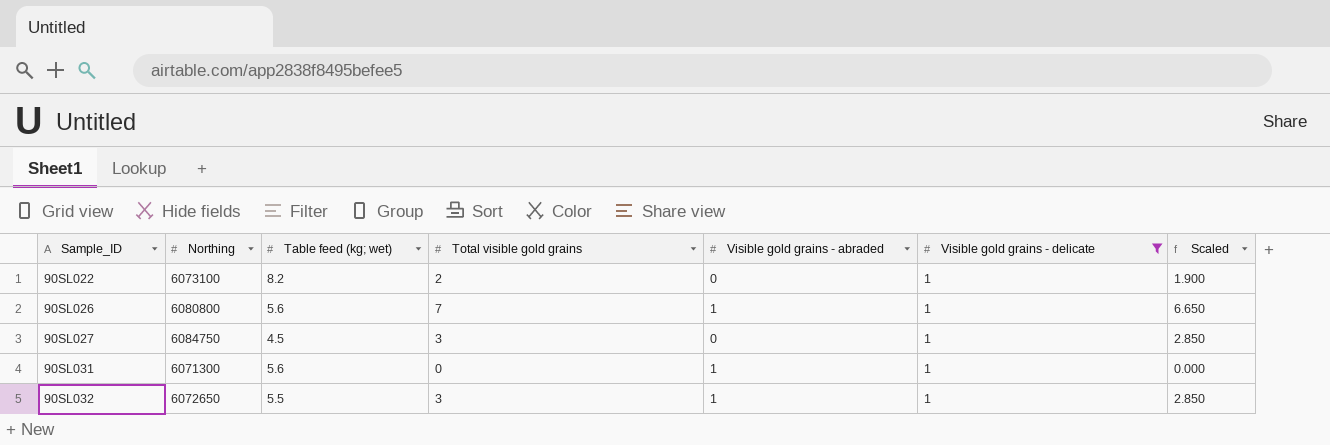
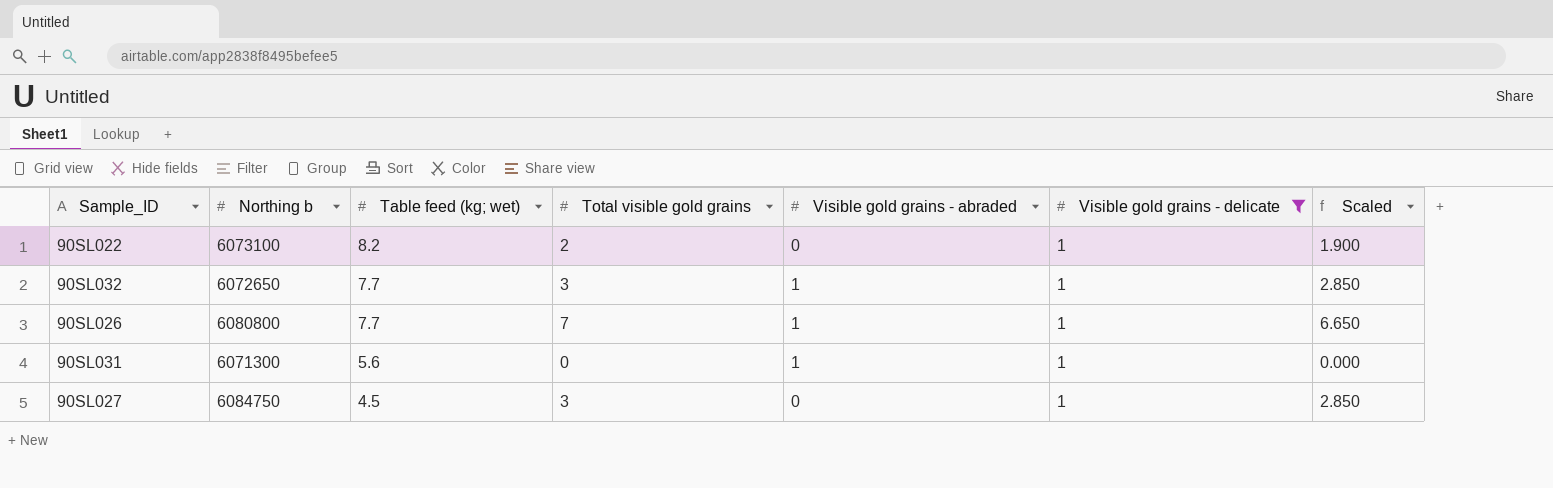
row order: Sample_ID ascending -> Table feed (kg; wet) descending
column name: Northing -> Northing b
90SL032 | Table feed (kg; wet): 5.5 -> 7.7
90SL026 | Table feed (kg; wet): 5.6 -> 7.7

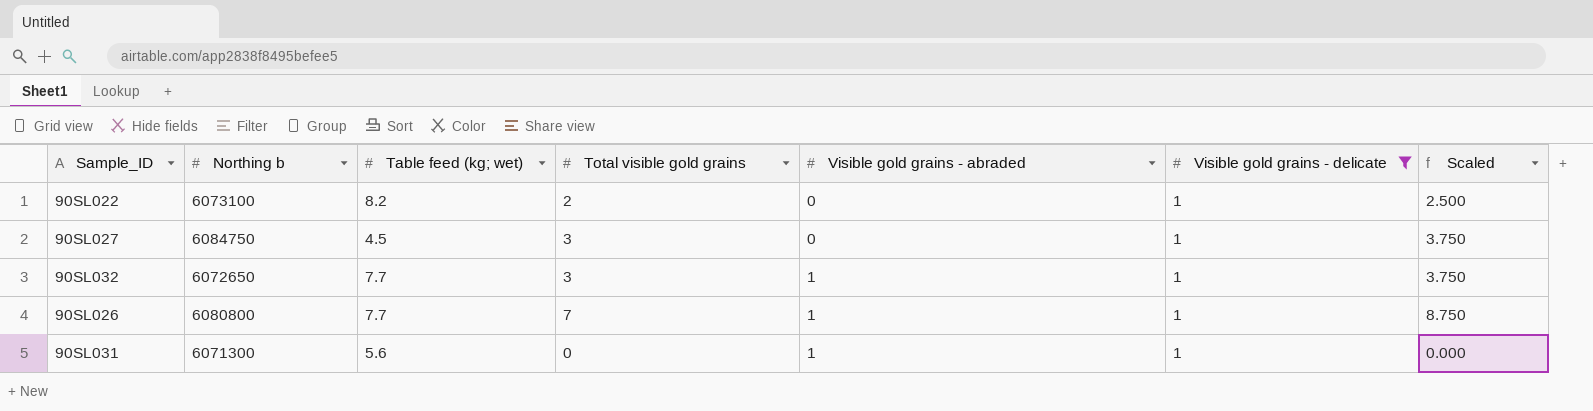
row order: Table feed (kg; wet) descending -> Visible gold grains - abraded ascending
column Scaled | formula: [Total visible gold grains] * 0.95 -> [Total visible gold grains] * 1.25

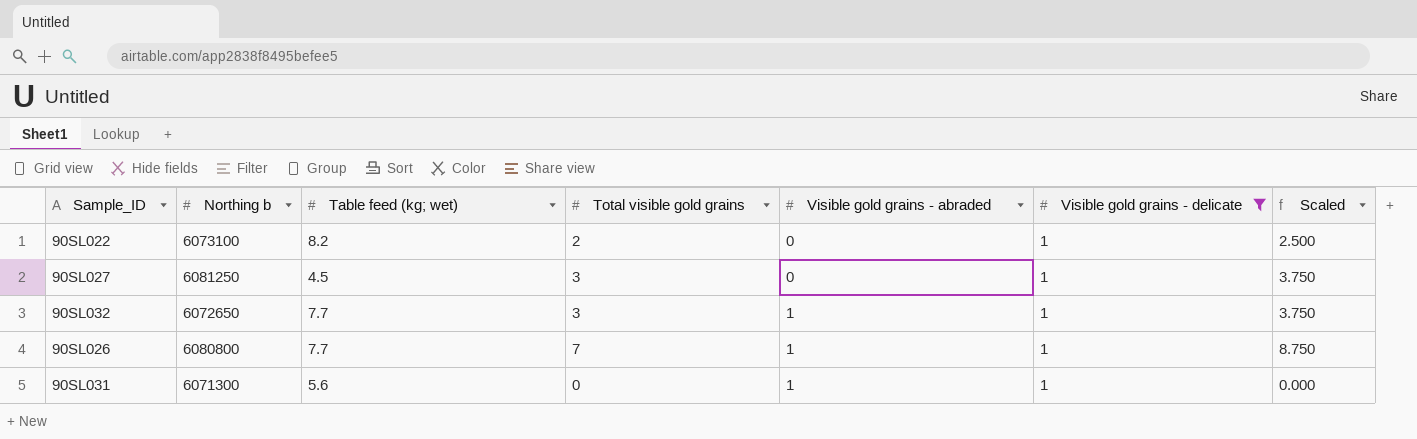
90SL027 | Northing b: 6084750 -> 6081250

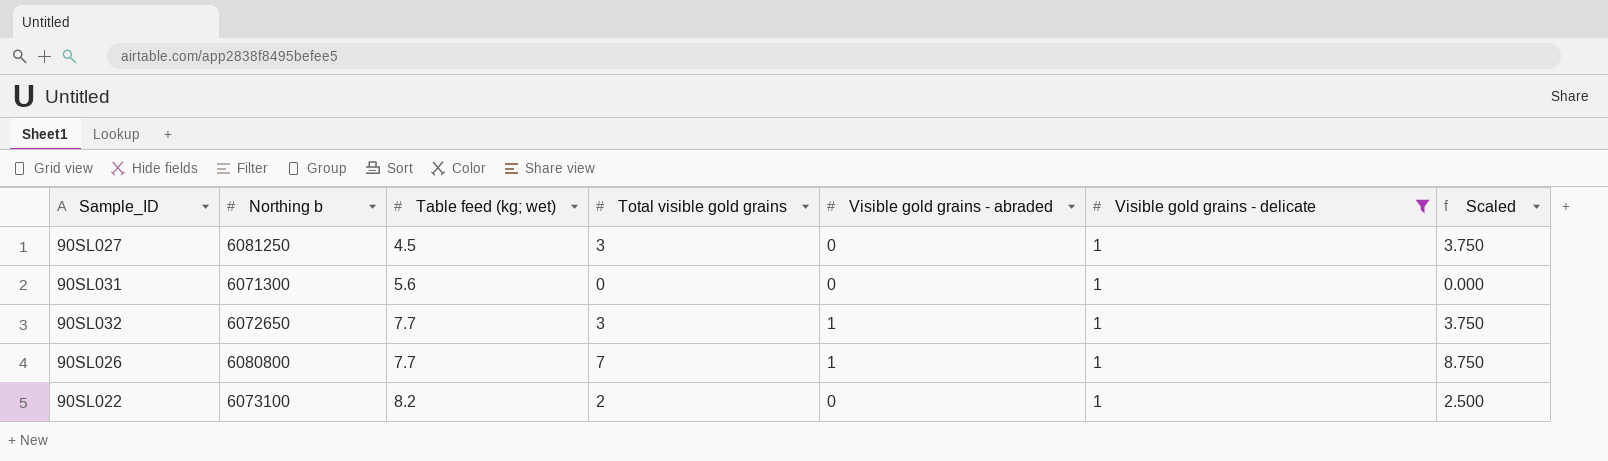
row order: Visible gold grains - abraded ascending -> Table feed (kg; wet) ascending
90SL031 | Visible gold grains - abraded: 1 -> 0

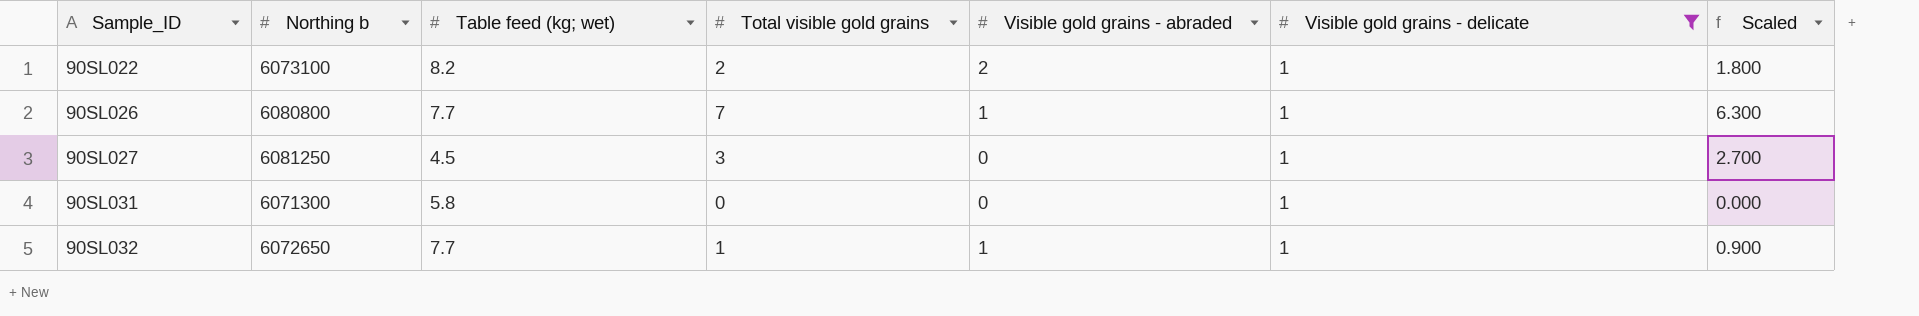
row order: Table feed (kg; wet) ascending -> Sample_ID ascending
column Scaled | formula: [Total visible gold grains] * 1.25 -> [Total visible gold grains] * 0.9
90SL022 | Visible gold grains - abraded: 0 -> 2
90SL031 | Table feed (kg; wet): 5.6 -> 5.8
90SL032 | Total visible gold grains: 3 -> 1

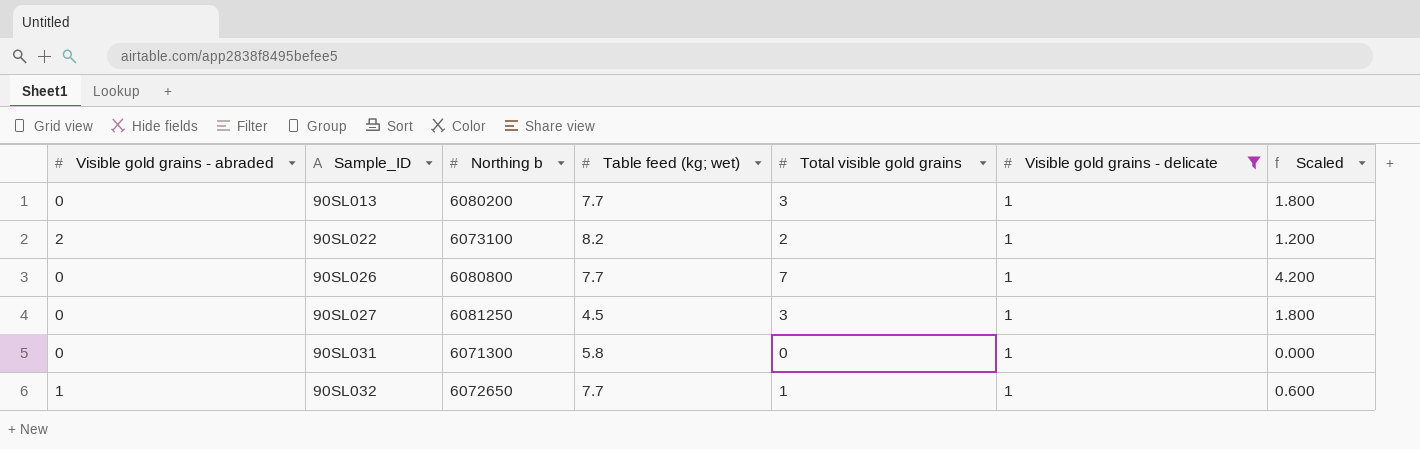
column Visible gold grains - abraded | position: 5 -> 1
column Scaled | formula: [Total visible gold grains] * 0.9 -> [Total visible gold grains] * 0.6
row 90SL013: none -> 0 | 6080200 | 7.7 | 3 | 1 | 1.800
90SL026 | Visible gold grains - abraded: 1 -> 0

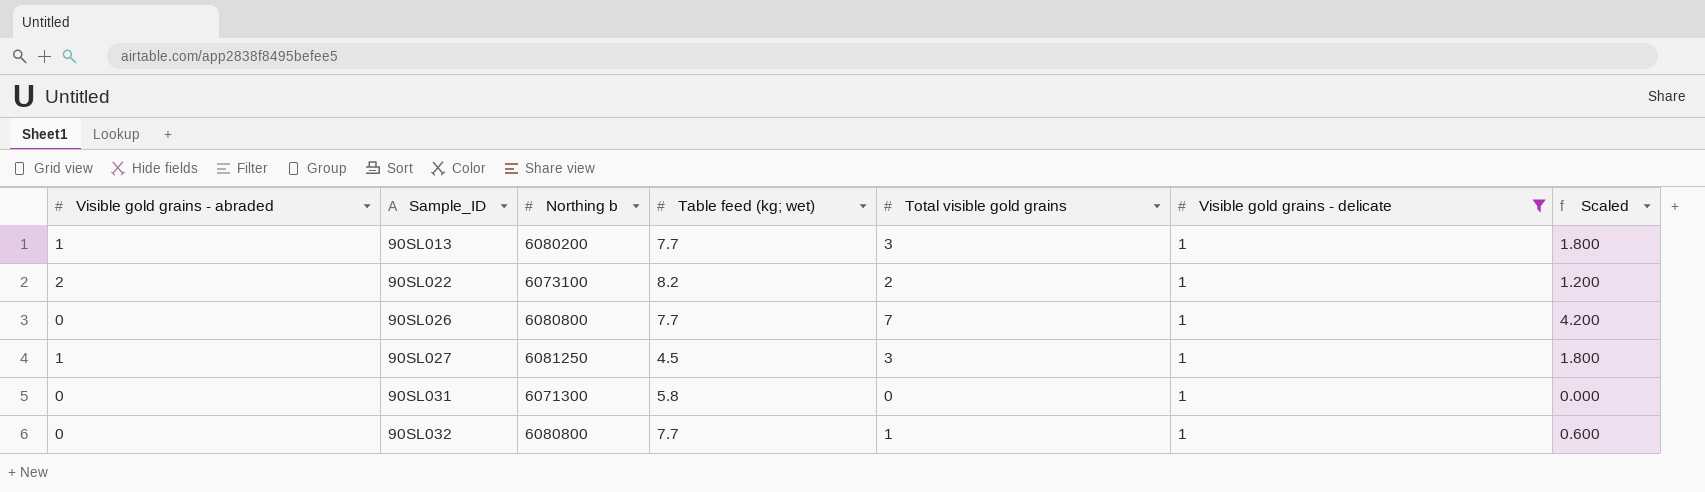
90SL013 | Visible gold grains - abraded: 0 -> 1
90SL027 | Visible gold grains - abraded: 0 -> 1
90SL032 | Visible gold grains - abraded: 1 -> 0
90SL032 | Northing b: 6072650 -> 6080800

